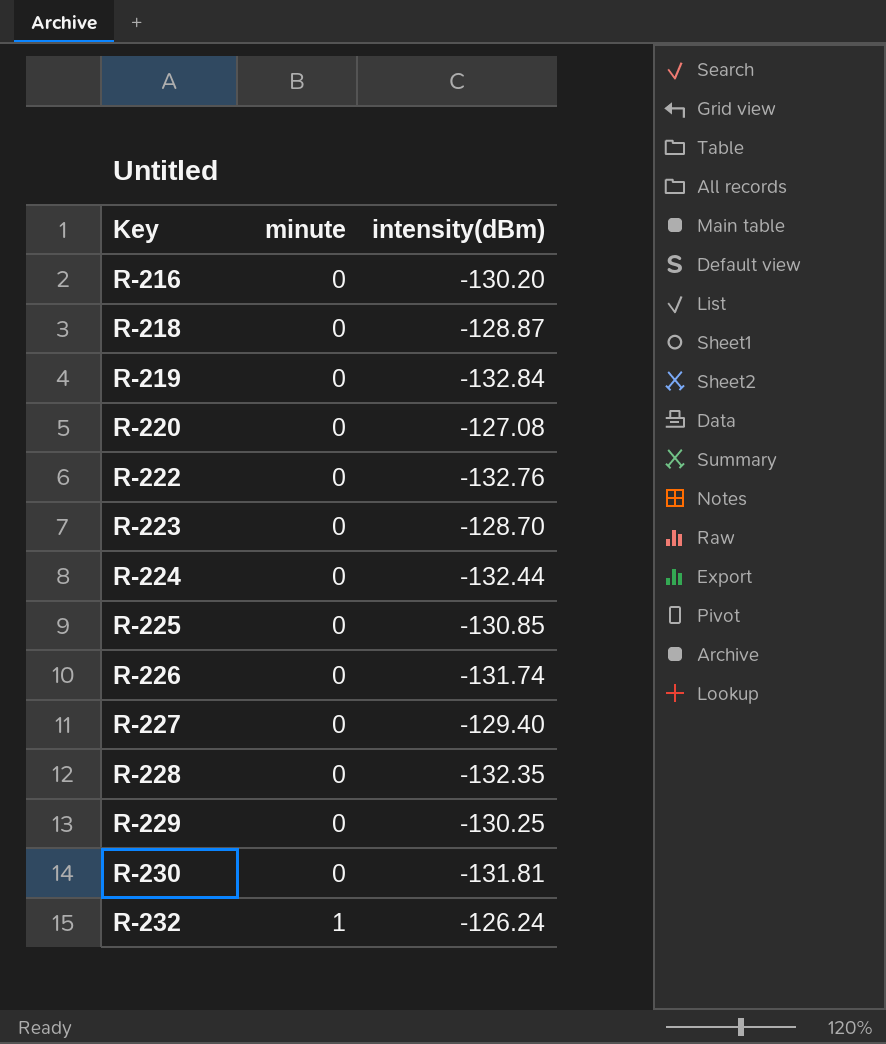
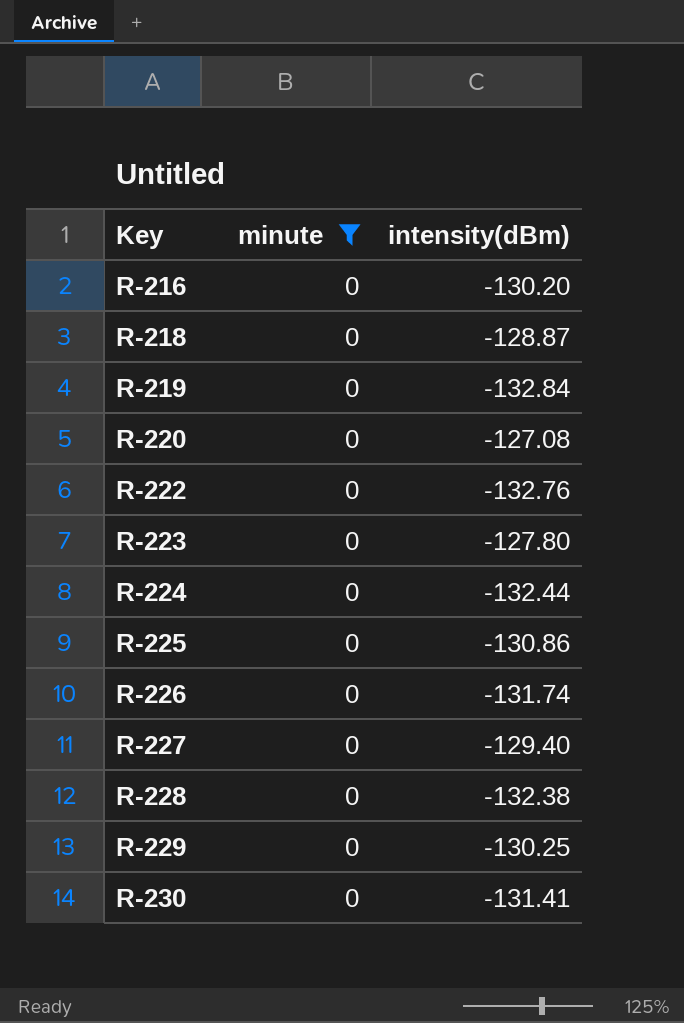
filter: none -> minute = 0
R-223 | intensity(dBm): -128.70 -> -127.80
R-225 | intensity(dBm): -130.85 -> -130.86
R-228 | intensity(dBm): -132.35 -> -132.38
R-230 | intensity(dBm): -131.81 -> -131.41

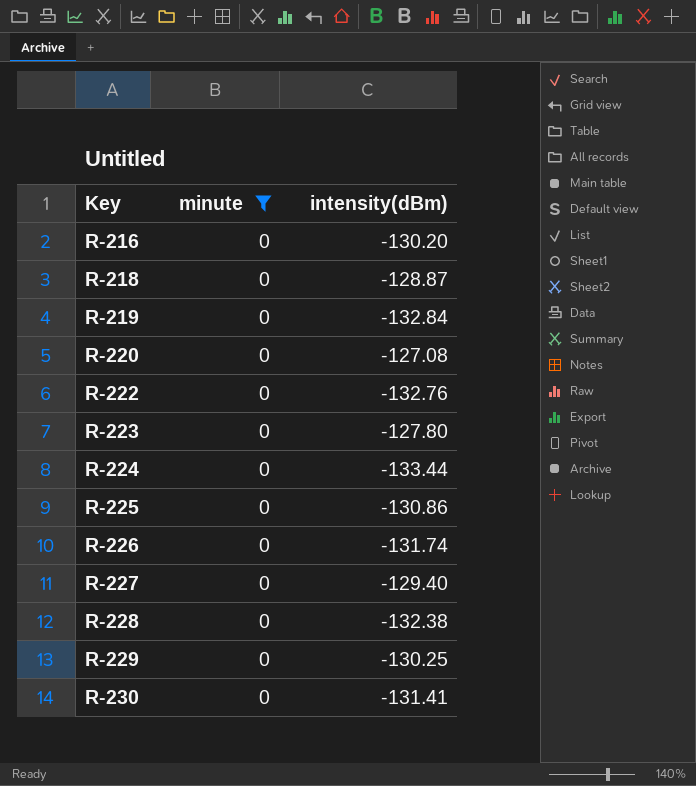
R-224 | intensity(dBm): -132.44 -> -133.44

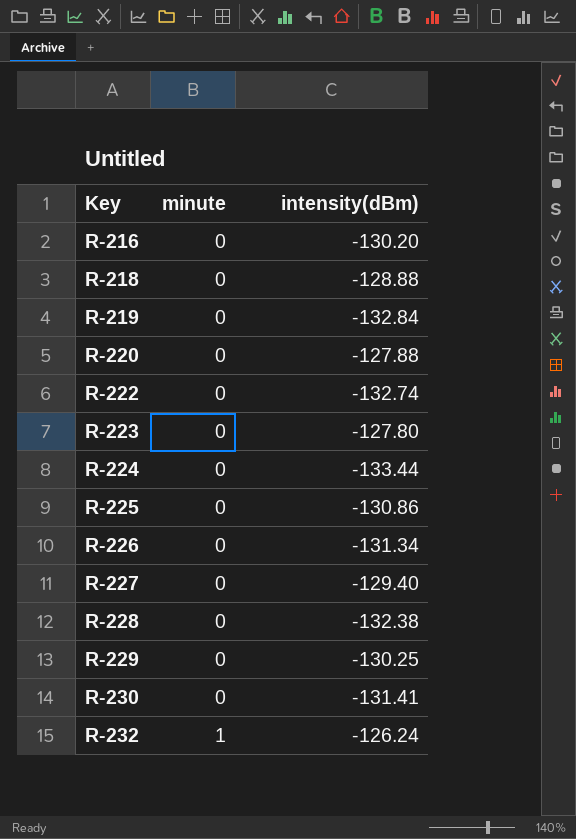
filter: minute = 0 -> none
R-218 | intensity(dBm): -128.87 -> -128.88
R-220 | intensity(dBm): -127.08 -> -127.88
R-222 | intensity(dBm): -132.76 -> -132.74
R-226 | intensity(dBm): -131.74 -> -131.34

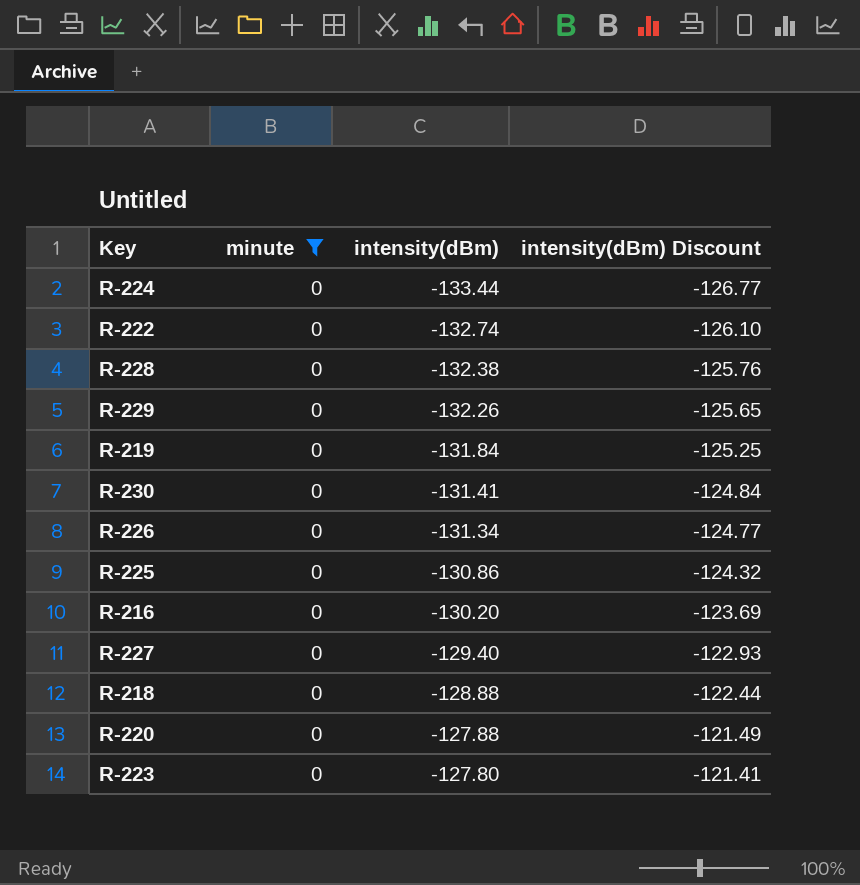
filter: none -> minute = 0
row order: Key ascending -> intensity(dBm) ascending
column intensity(dBm) Discount | formula: none -> [intensity(dBm)] * 0.95
R-229 | intensity(dBm): -130.25 -> -132.26
R-219 | intensity(dBm): -132.84 -> -131.84

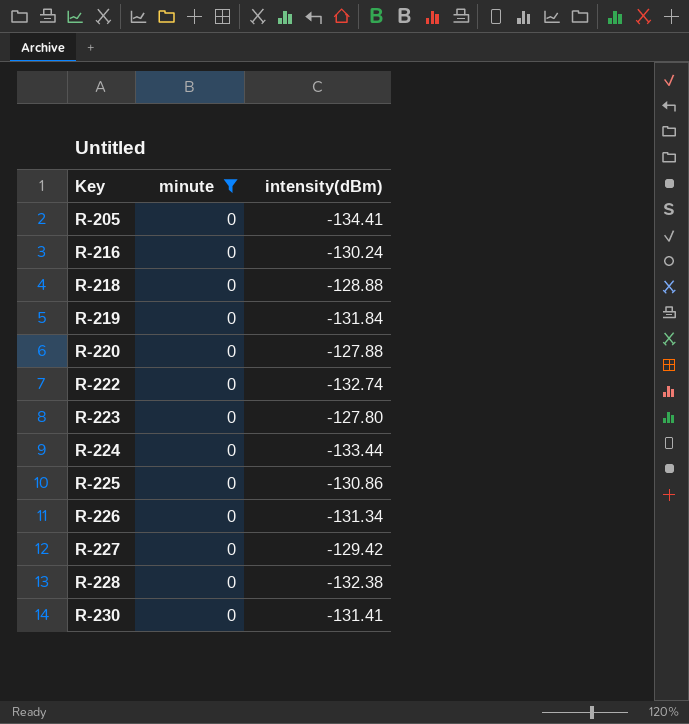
row order: intensity(dBm) ascending -> Key ascending
column intensity(dBm) Discount | formula: [intensity(dBm)] * 0.95 -> none
row R-229: 0 | -132.26 | -125.65 -> none
row R-205: none -> 0 | -134.41
R-216 | intensity(dBm): -130.20 -> -130.24
R-227 | intensity(dBm): -129.40 -> -129.42

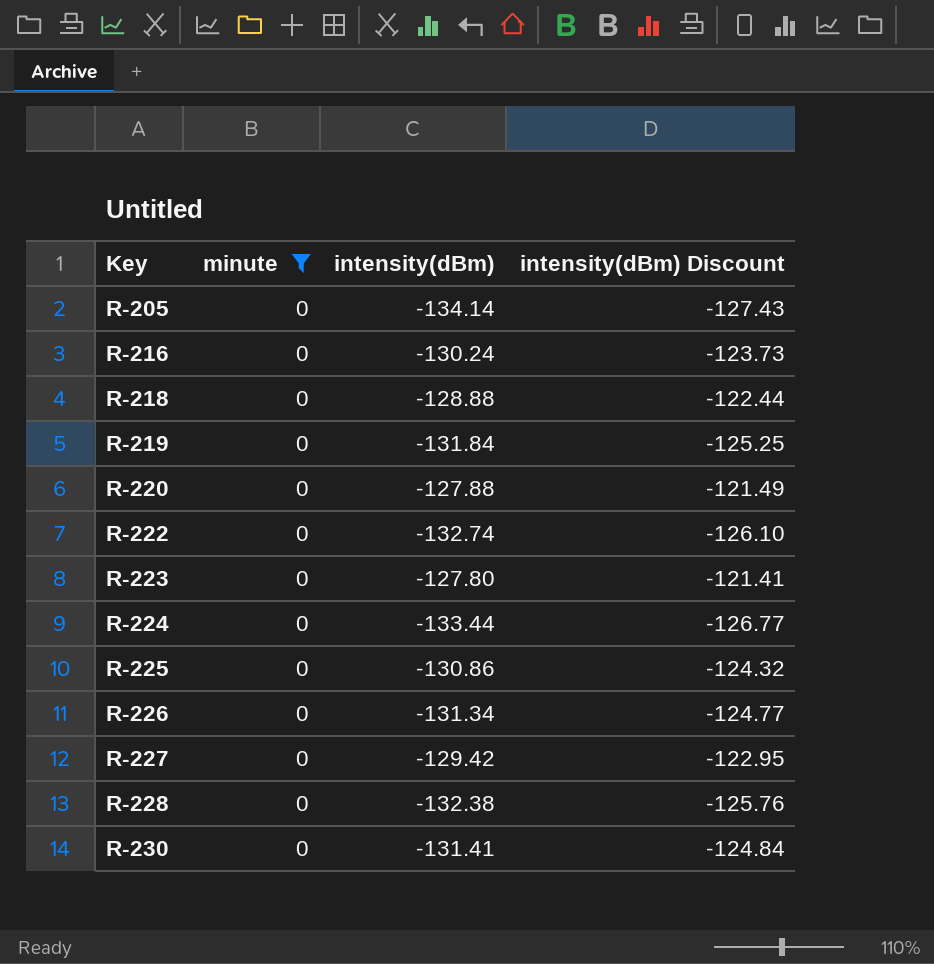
column intensity(dBm) Discount | formula: none -> [intensity(dBm)] * 0.95
R-205 | intensity(dBm): -134.41 -> -134.14

